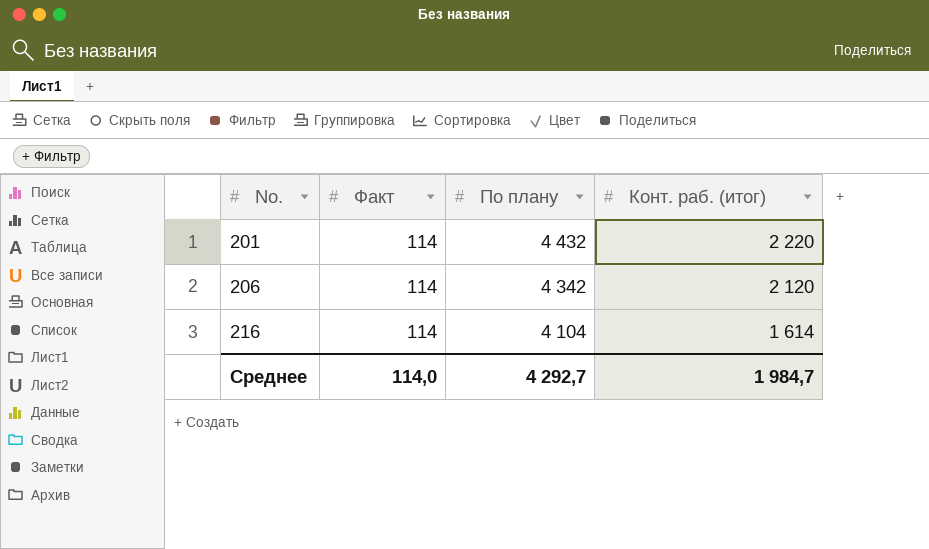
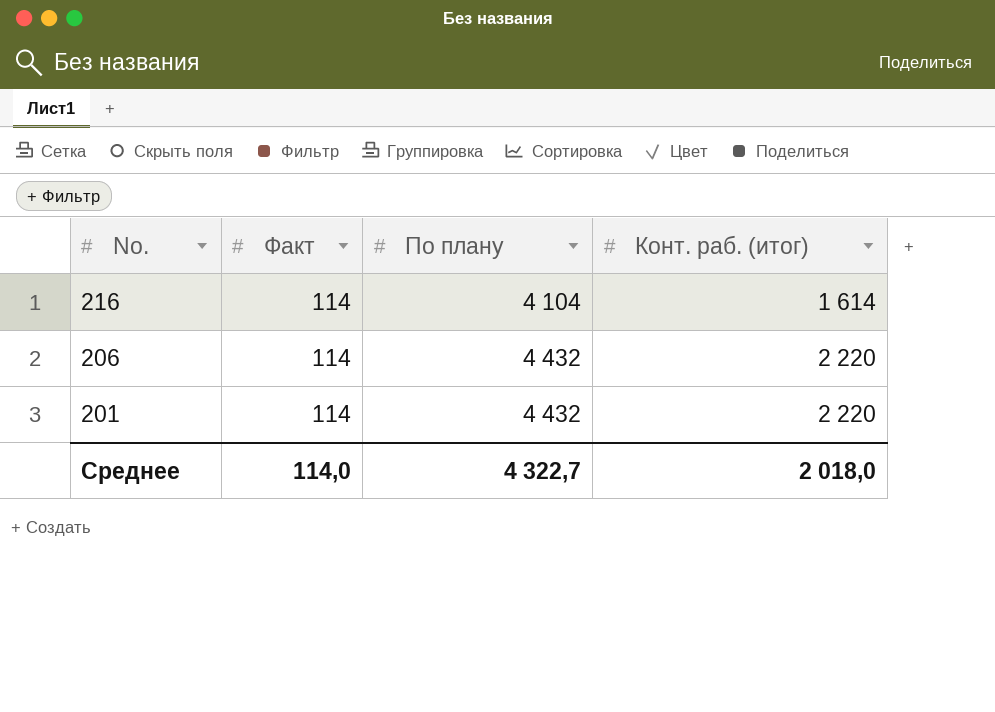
row order: No. ascending -> No. descending
206 | По плану: 4 342 -> 4 432
206 | Конт. раб. (итог): 2 120 -> 2 220
Среднее | По плану: 4 292,7 -> 4 322,7
Среднее | Конт. раб. (итог): 1 984,7 -> 2 018,0

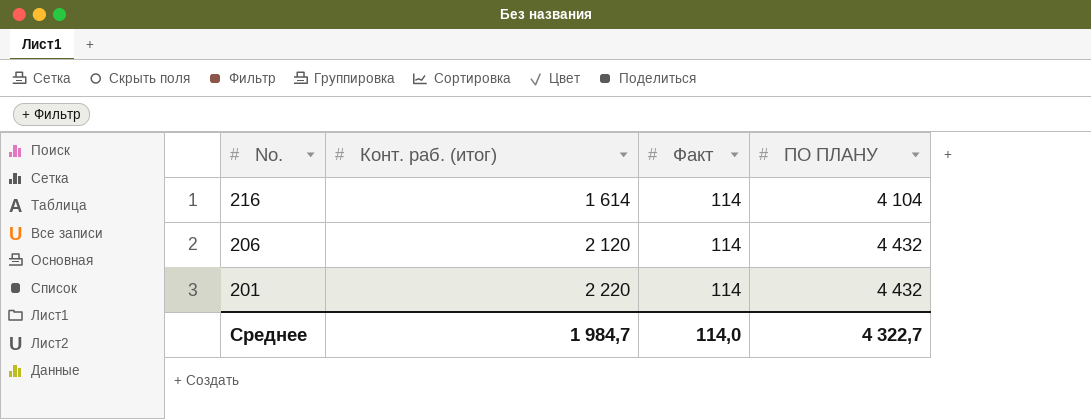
column Конт. раб. (итог) | position: 4 -> 2
column name: По плану -> ПО ПЛАНУ
206 | Конт. раб. (итог): 2 220 -> 2 120
Среднее | Конт. раб. (итог): 2 018,0 -> 1 984,7

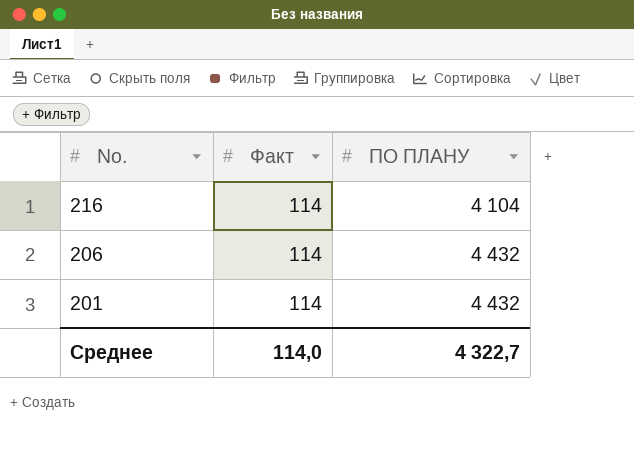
column Конт. раб. (итог) | position: 2 -> none

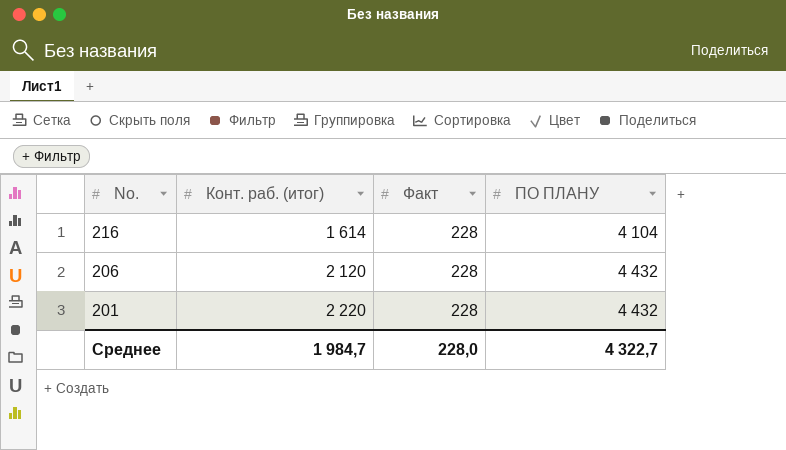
column Конт. раб. (итог) | position: none -> 2
216 | Факт: 114 -> 228
206 | Факт: 114 -> 228
201 | Факт: 114 -> 228
Среднее | Факт: 114,0 -> 228,0

